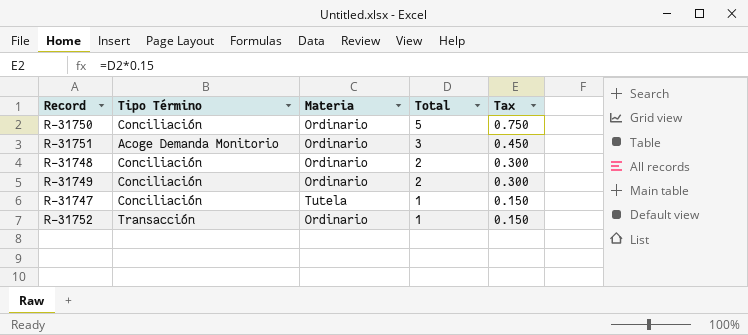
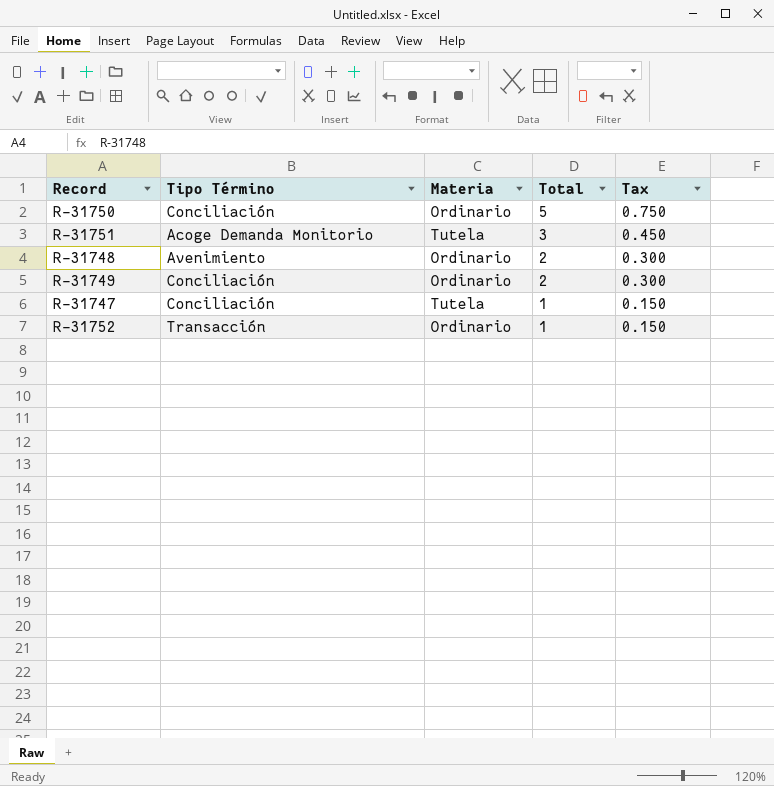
R-31751 | Materia: Ordinario -> Tutela
R-31748 | Tipo Término: Conciliación -> Avenimiento

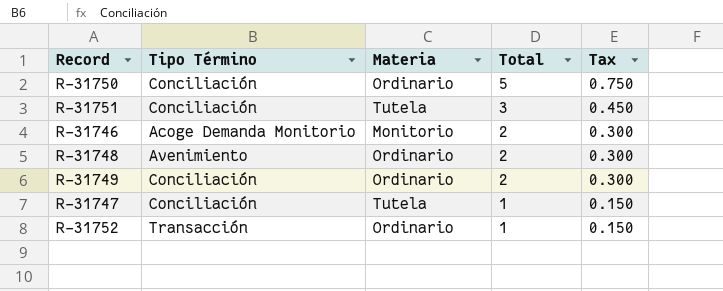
R-31751 | Tipo Término: Acoge Demanda Monitorio -> Conciliación
row R-31746: none -> Acoge Demanda Monitorio | Monitorio | 2 | 0.300

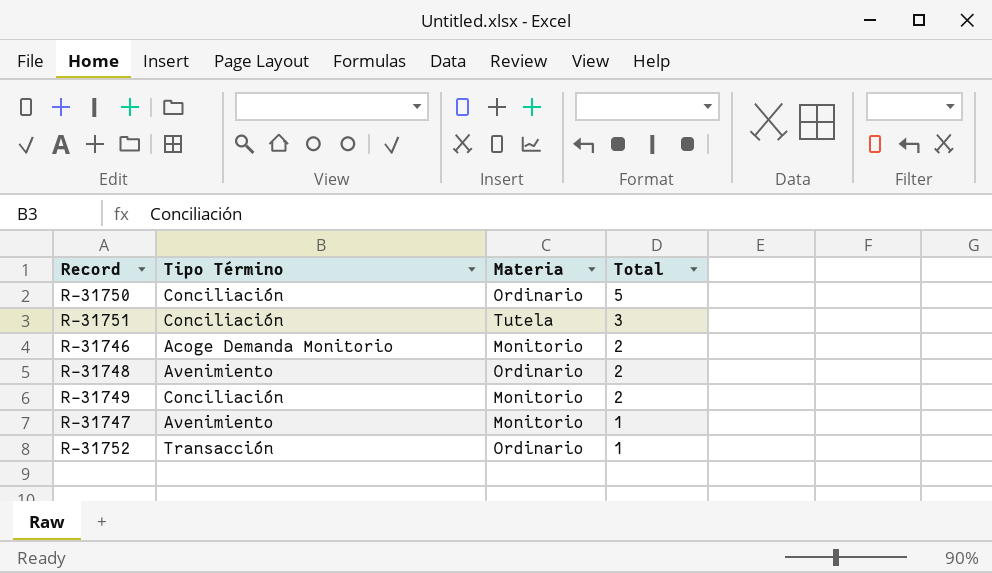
column Tax | formula: [Total] * 0.15 -> none
R-31749 | Materia: Ordinario -> Monitorio
R-31747 | Tipo Término: Conciliación -> Avenimiento
R-31747 | Materia: Tutela -> Monitorio

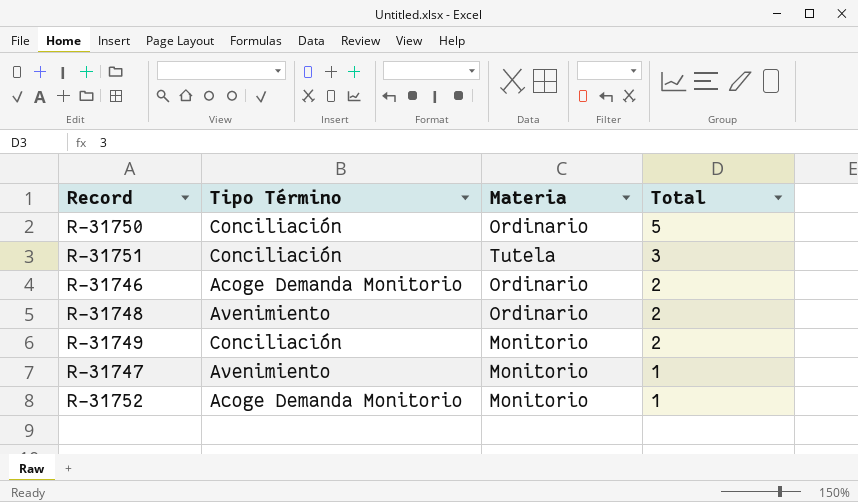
R-31746 | Materia: Monitorio -> Ordinario
R-31752 | Tipo Término: Transacción -> Acoge Demanda Monitorio
R-31752 | Materia: Ordinario -> Monitorio

